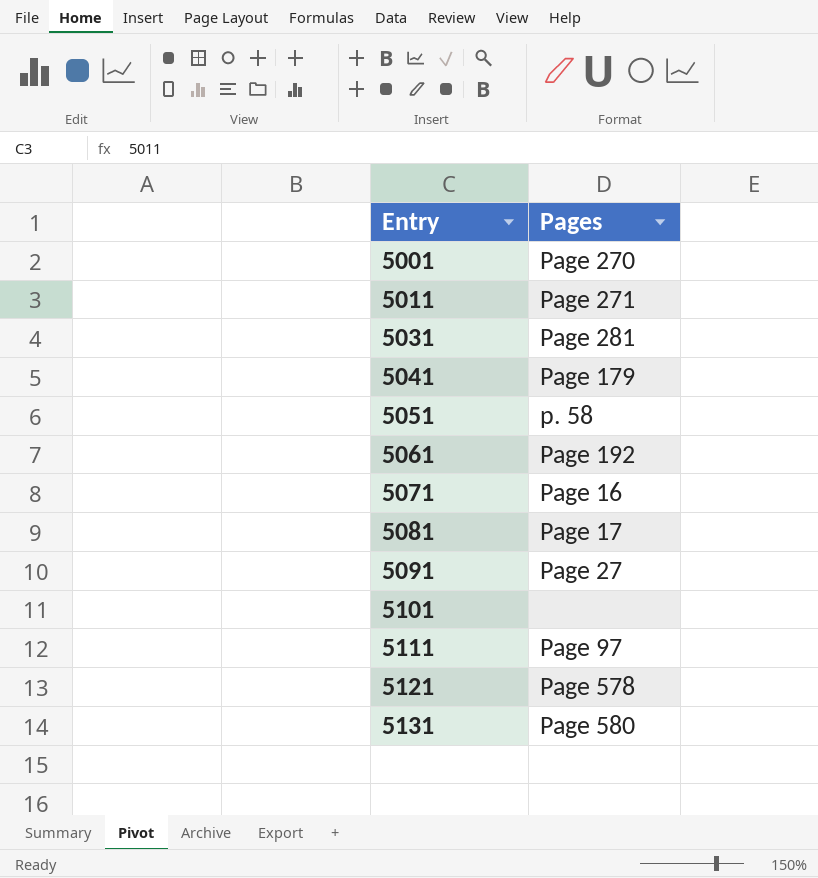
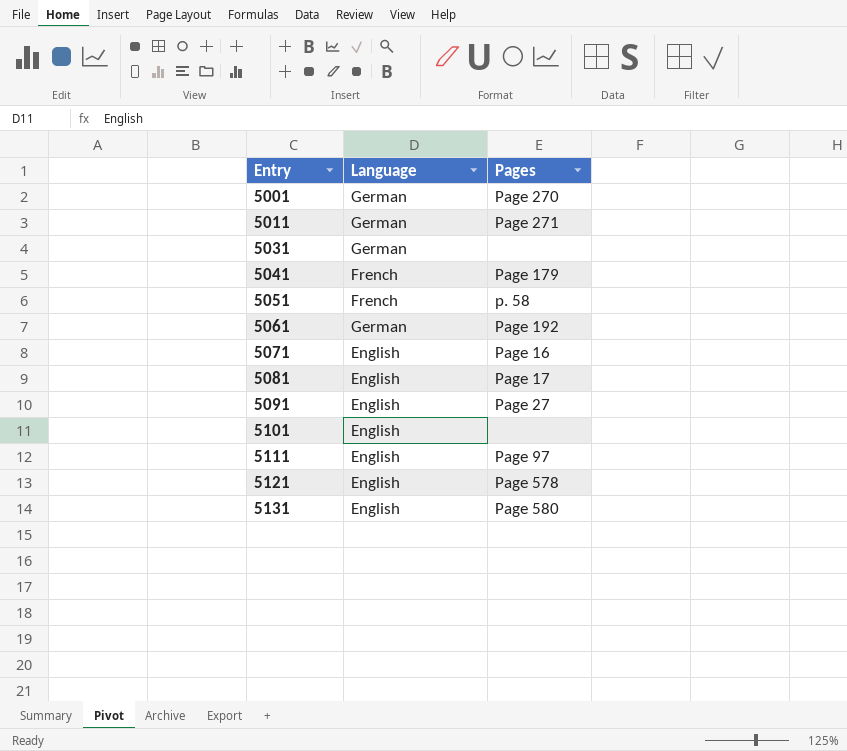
column Language | position: none -> 2
5031 | Pages: Page 281 -> none

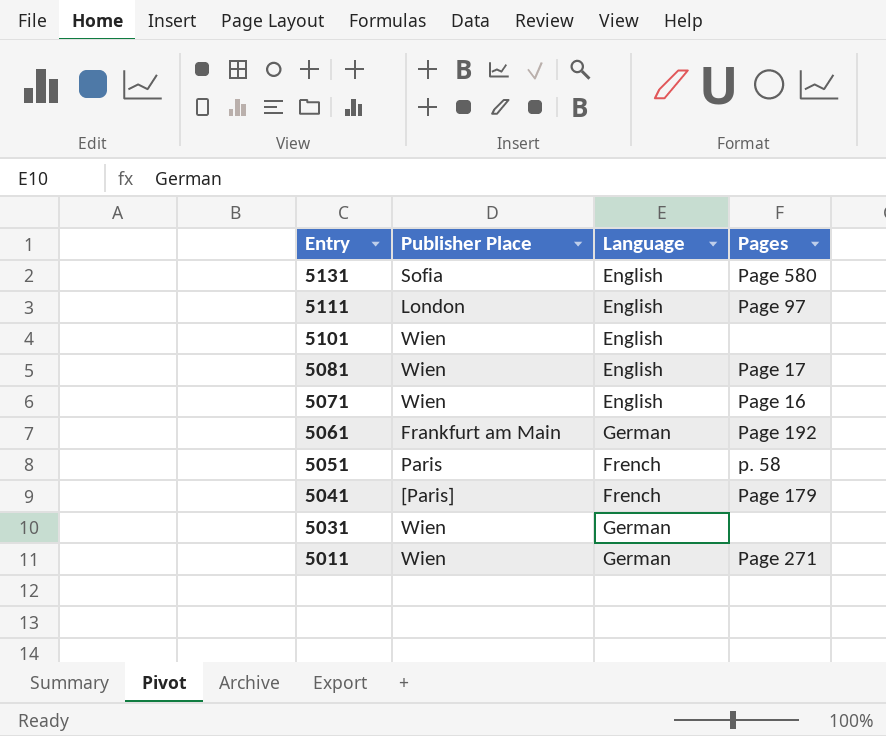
row order: Entry ascending -> Entry descending
column Publisher Place | position: none -> 2
row 5001: German | Page 270 -> none
row 5091: English | Page 27 -> none
row 5121: English | Page 578 -> none

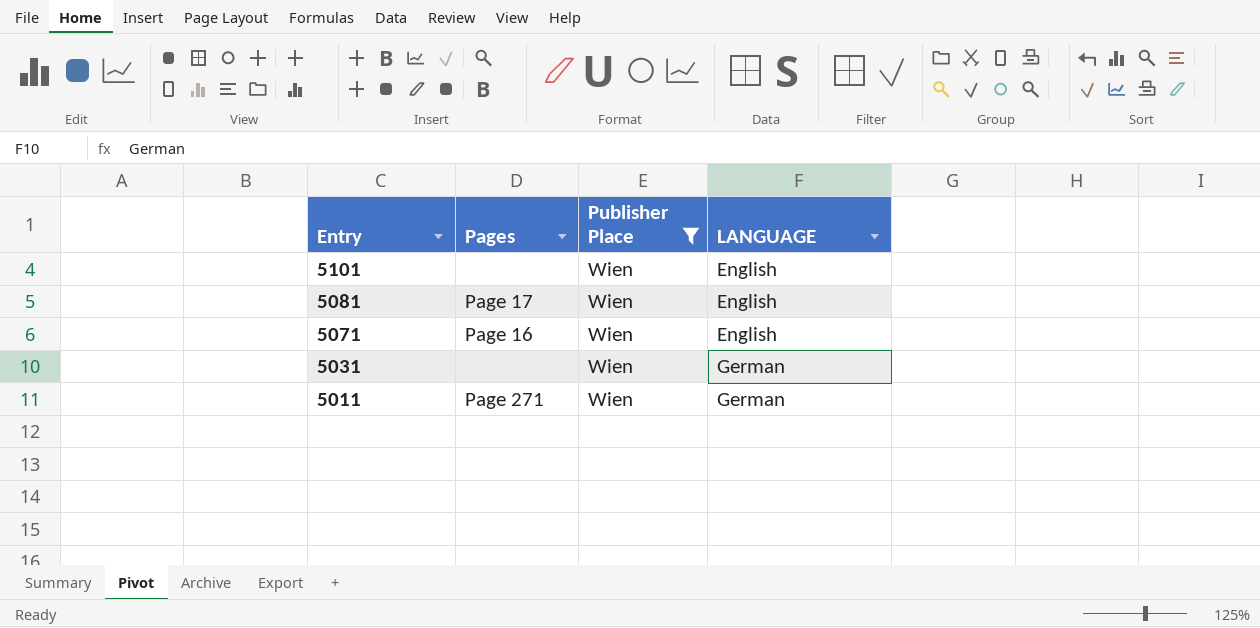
filter: none -> Publisher Place = Wien
column Pages | position: 4 -> 2
column name: Language -> LANGUAGE

